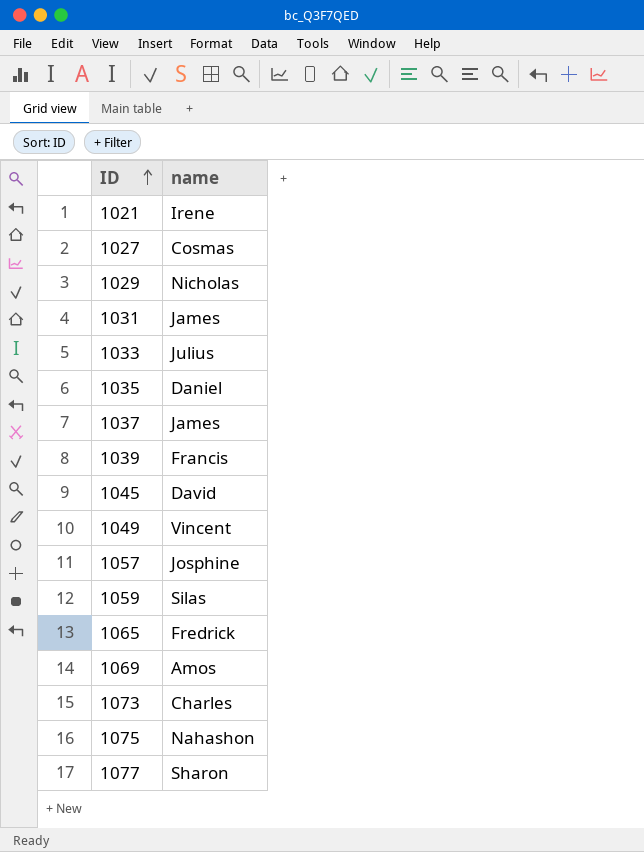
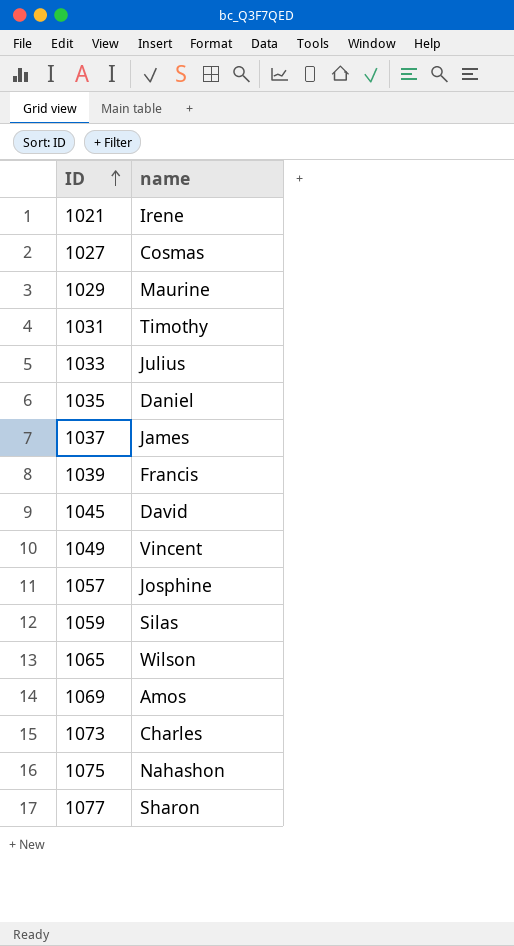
1029 | name: Nicholas -> Maurine
1031 | name: James -> Timothy
1065 | name: Fredrick -> Wilson

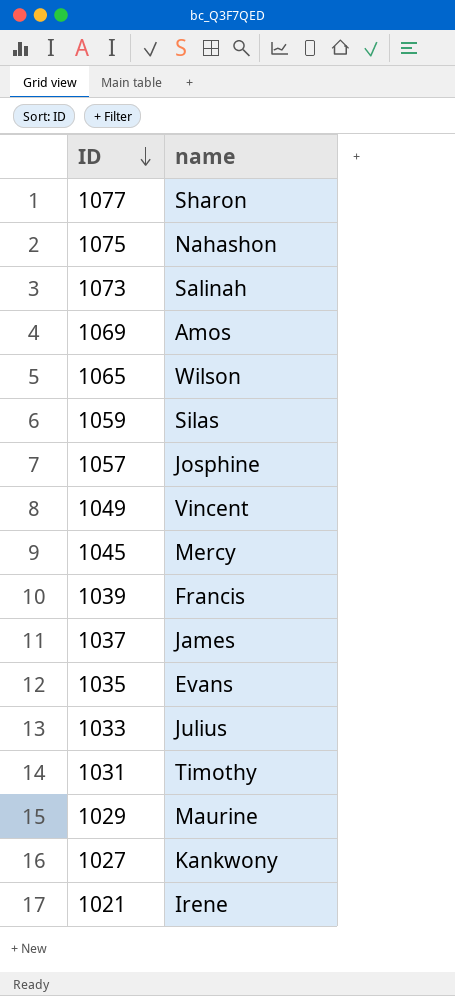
row order: ID ascending -> ID descending
1073 | name: Charles -> Salinah
1045 | name: David -> Mercy
1035 | name: Daniel -> Evans
1027 | name: Cosmas -> Kankwony

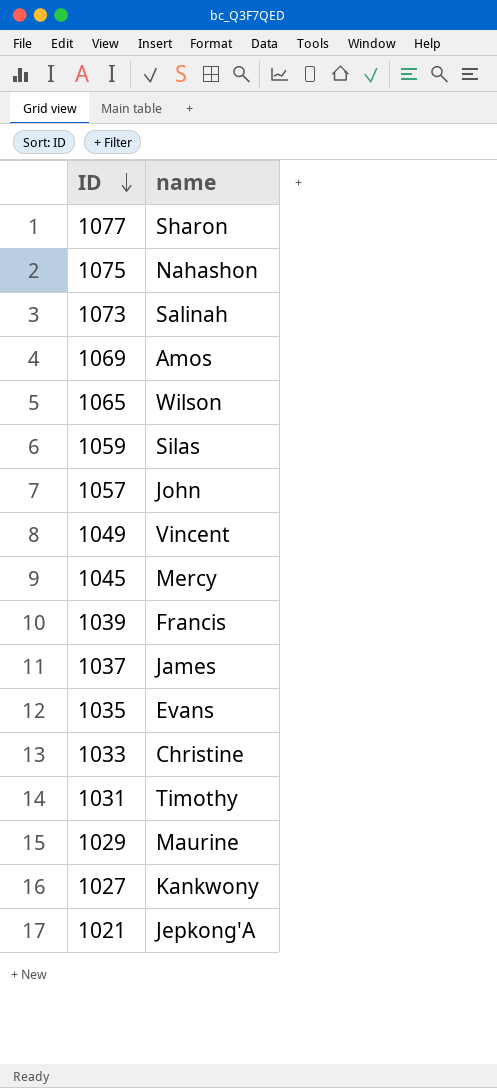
1057 | name: Josphine -> John
1033 | name: Julius -> Christine
1021 | name: Irene -> Jepkong'A

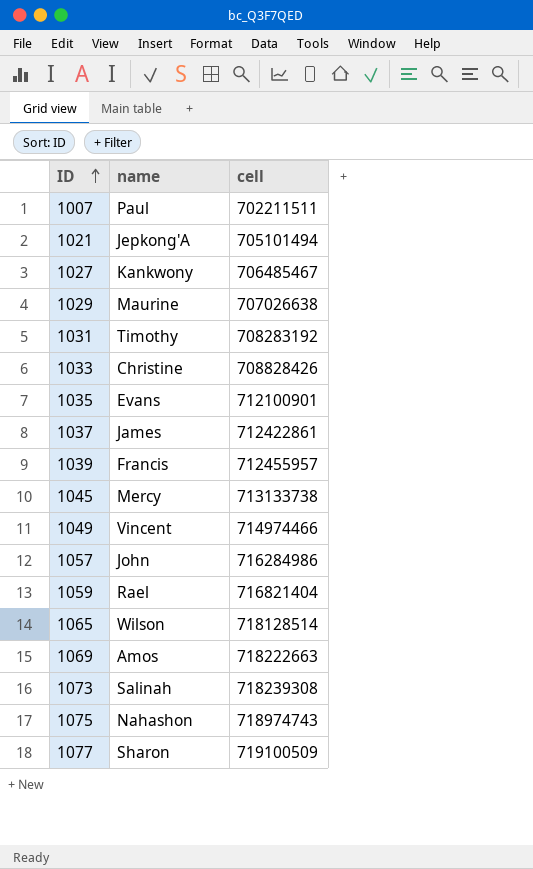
row order: ID descending -> ID ascending
column cell | position: none -> 3
row 1007: none -> Paul | 702211511
1059 | name: Silas -> Rael

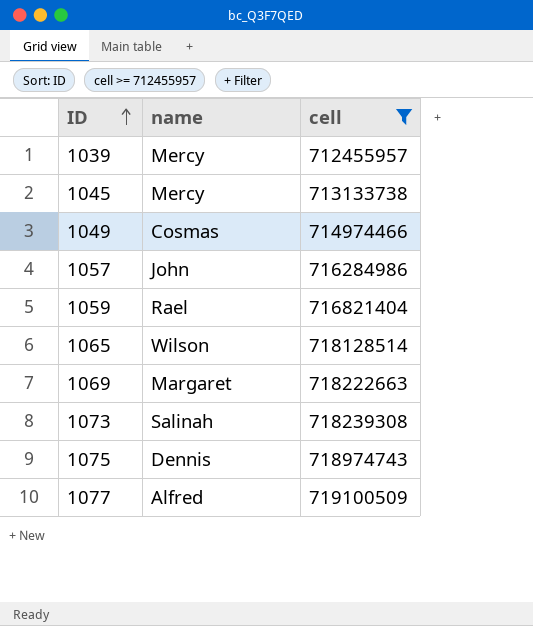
filter: none -> cell >= 712455957
1039 | name: Francis -> Mercy
1049 | name: Vincent -> Cosmas
1069 | name: Amos -> Margaret
1075 | name: Nahashon -> Dennis
1077 | name: Sharon -> Alfred

